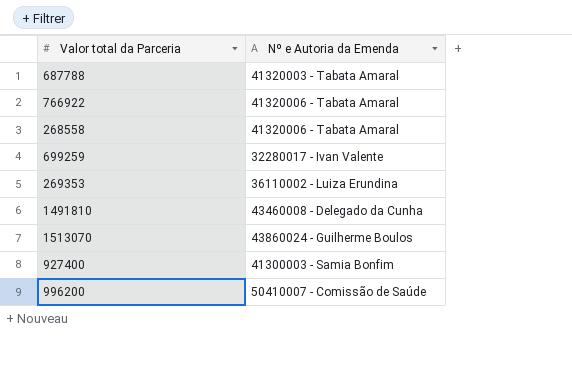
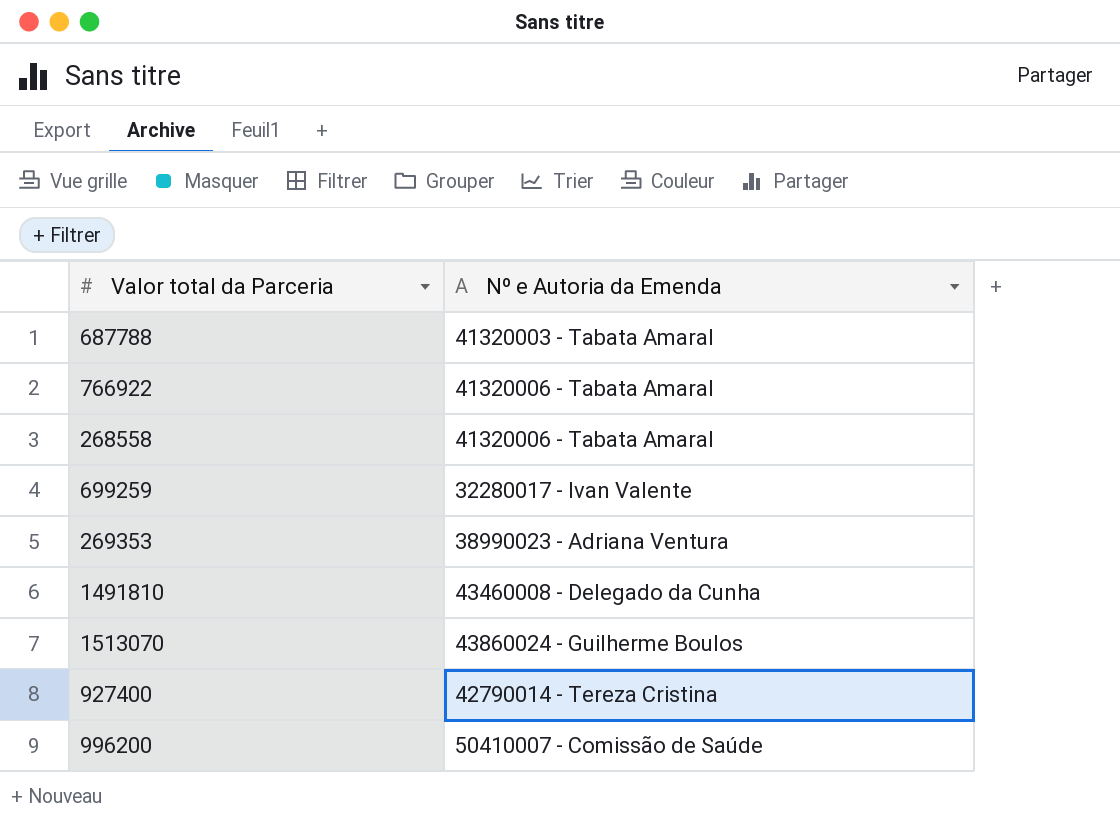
269353 | Nº e Autoria da Emenda: 36110002 - Luiza Erundina -> 38990023 - Adriana Ventura
927400 | Nº e Autoria da Emenda: 41300003 - Samia Bonfim -> 42790014 - Tereza Cristina

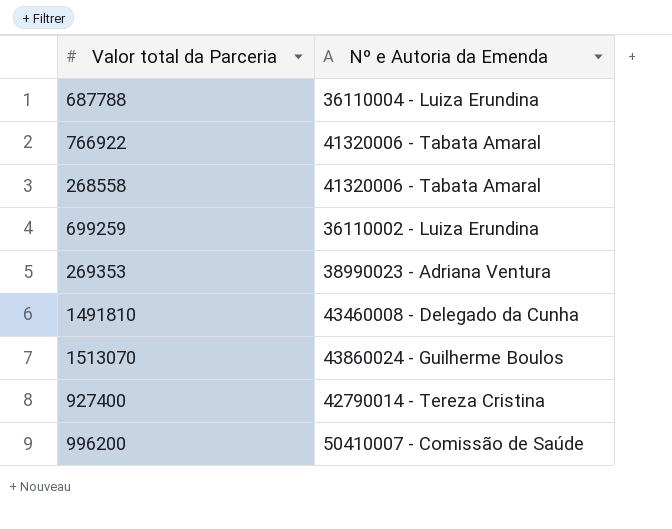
687788 | Nº e Autoria da Emenda: 41320003 - Tabata Amaral -> 36110004 - Luiza Erundina
699259 | Nº e Autoria da Emenda: 32280017 - Ivan Valente -> 36110002 - Luiza Erundina

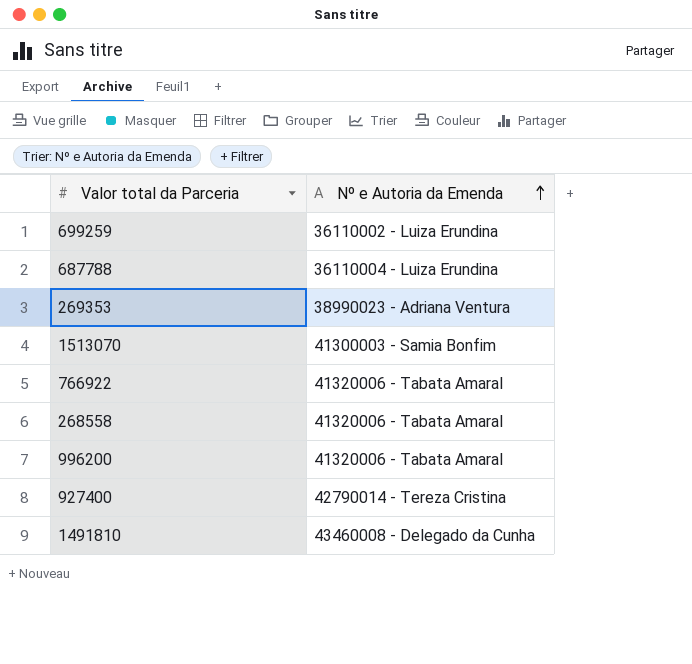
row order: none -> Nº e Autoria da Emenda ascending
1513070 | Nº e Autoria da Emenda: 43860024 - Guilherme Boulos -> 41300003 - Samia Bonfim
996200 | Nº e Autoria da Emenda: 50410007 - Comissão de Saúde -> 41320006 - Tabata Amaral

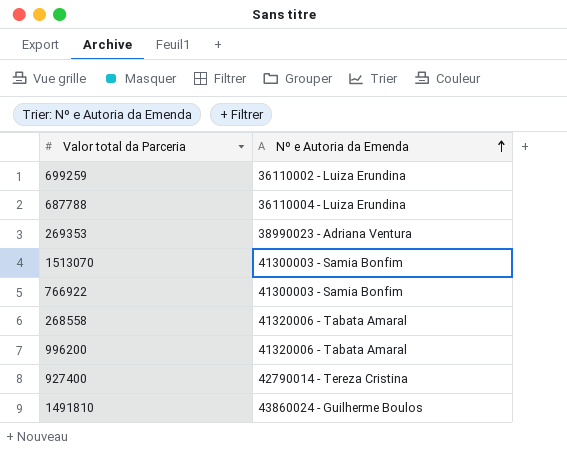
766922 | Nº e Autoria da Emenda: 41320006 - Tabata Amaral -> 41300003 - Samia Bonfim
1491810 | Nº e Autoria da Emenda: 43460008 - Delegado da Cunha -> 43860024 - Guilherme Boulos

